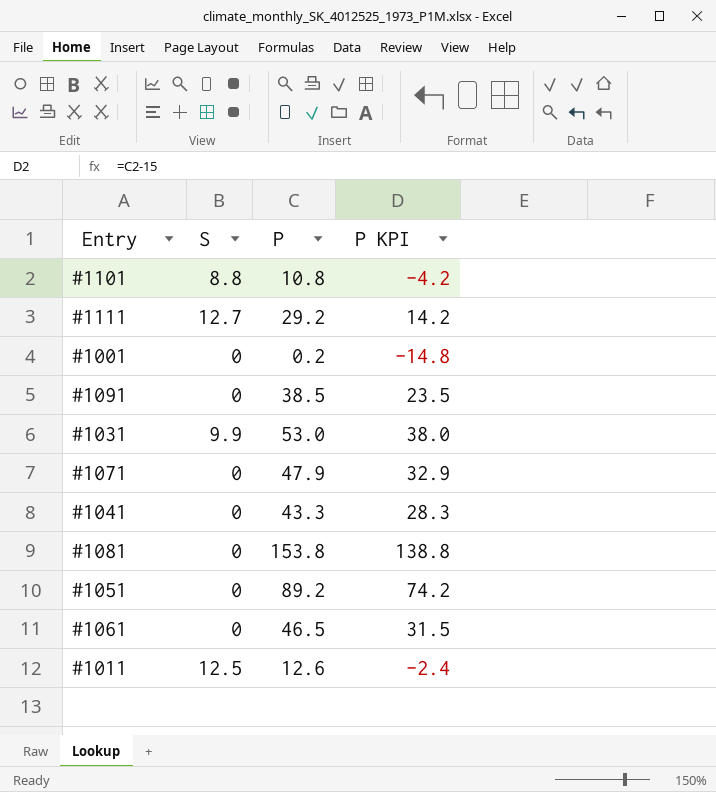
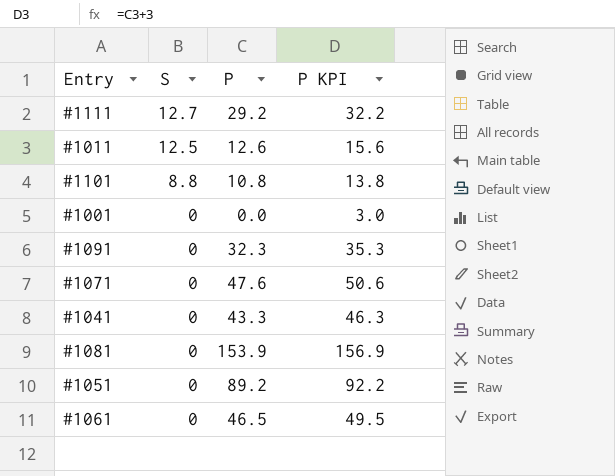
row order: none -> S descending
column P KPI | formula: [P] - 15 -> [P] + 3
row #1031: 9.9 | 53.0 | 38.0 -> none
#1001 | P: 0.2 -> 0.0
#1091 | P: 38.5 -> 32.3
#1071 | P: 47.9 -> 47.6
#1081 | P: 153.8 -> 153.9

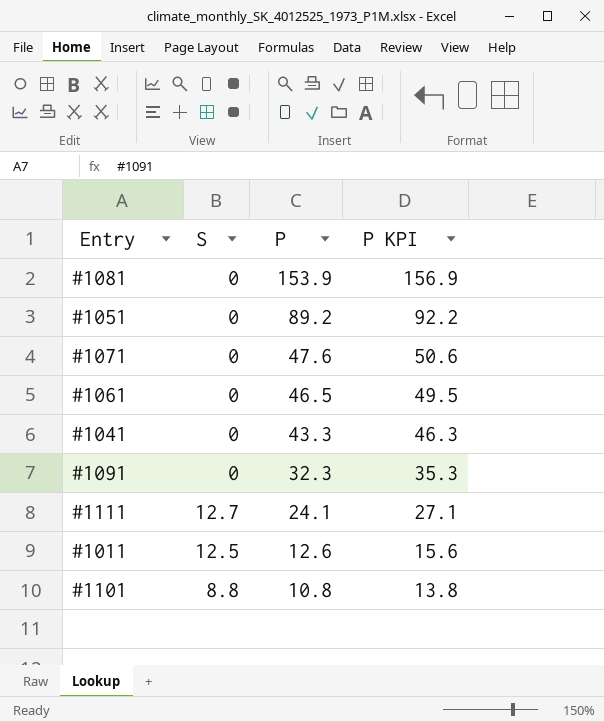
row order: S descending -> P descending
row #1001: 0 | 0.0 | 3.0 -> none
#1111 | P: 29.2 -> 24.1
#1111 | P KPI: 32.2 -> 27.1

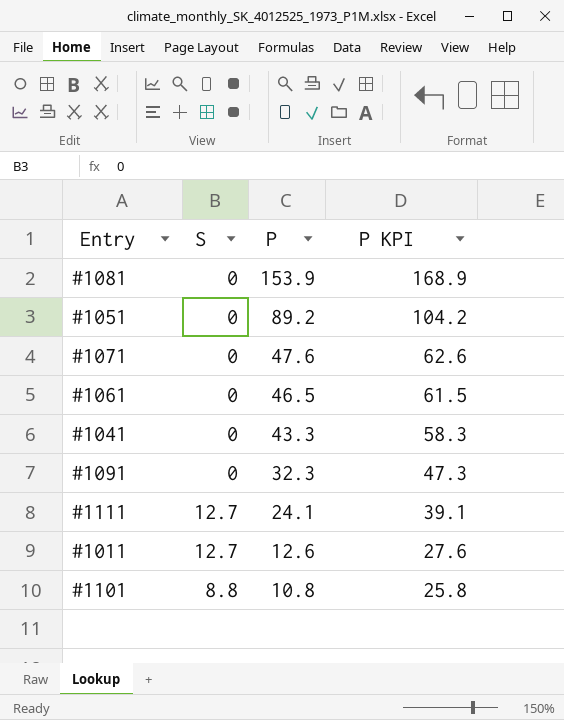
column P KPI | formula: [P] + 3 -> [P] + 15
#1011 | S: 12.5 -> 12.7

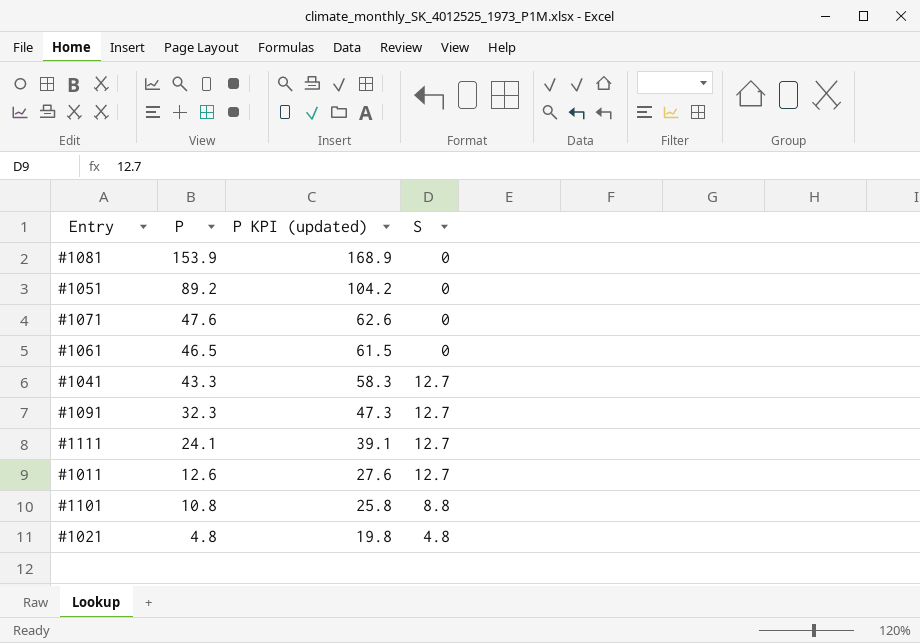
column name: P KPI -> P KPI (updated)
column S | position: 2 -> 4
#1041 | S: 0 -> 12.7
#1091 | S: 0 -> 12.7
row #1021: none -> 4.8 | 19.8 | 4.8

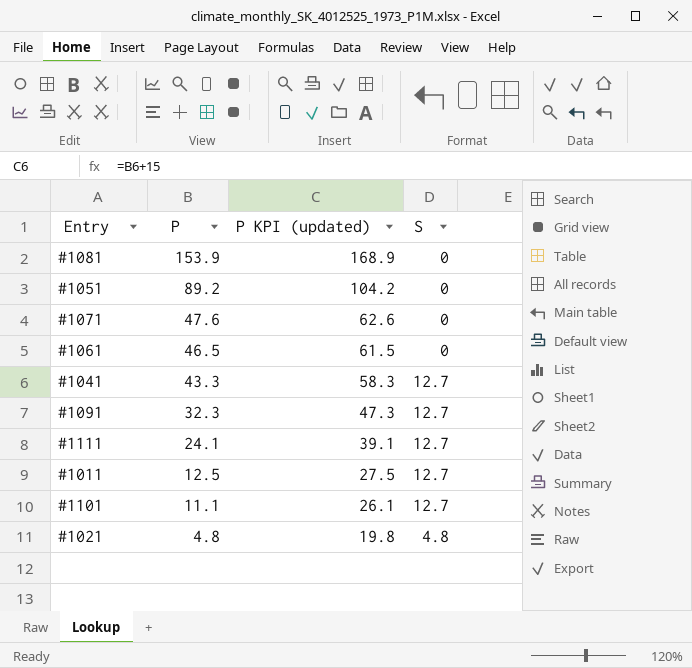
#1011 | P: 12.6 -> 12.5
#1011 | P KPI (updated): 27.6 -> 27.5
#1101 | P: 10.8 -> 11.1
#1101 | P KPI (updated): 25.8 -> 26.1
#1101 | S: 8.8 -> 12.7

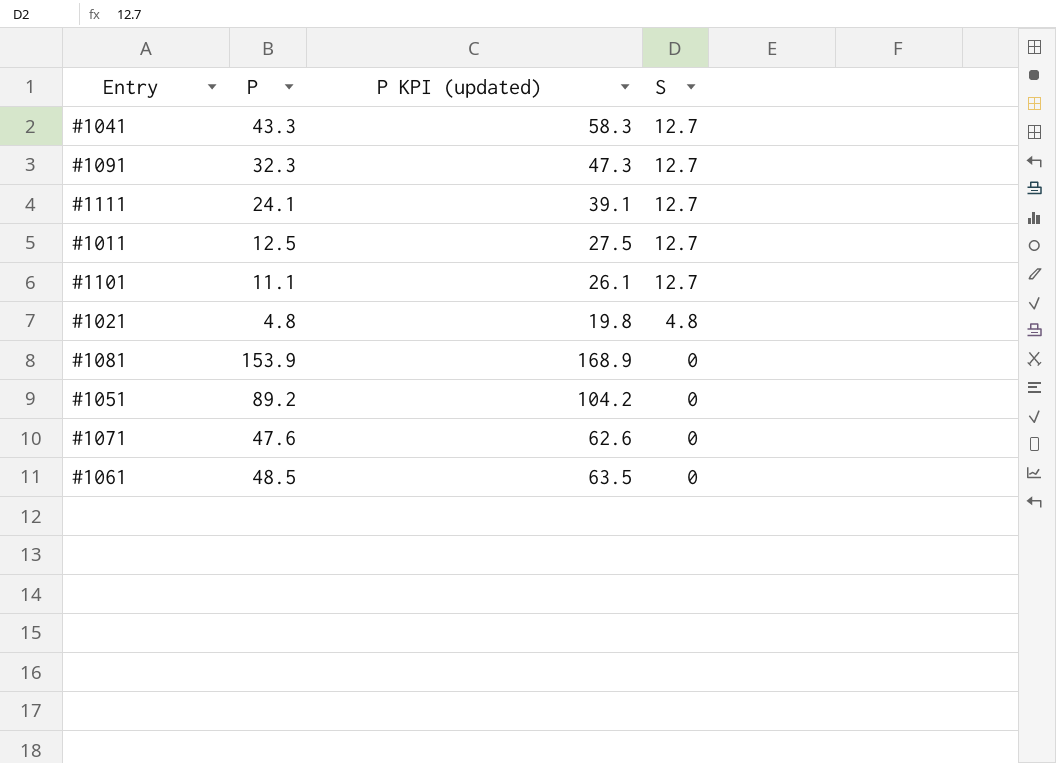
row order: P descending -> S descending
#1061 | P: 46.5 -> 48.5
#1061 | P KPI (updated): 61.5 -> 63.5

